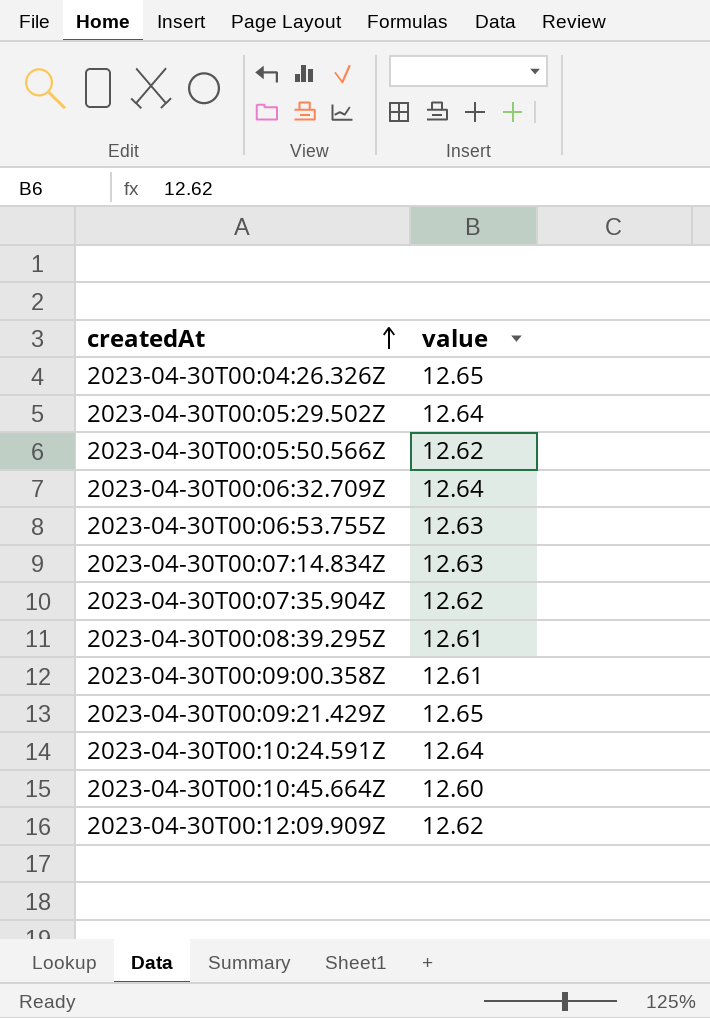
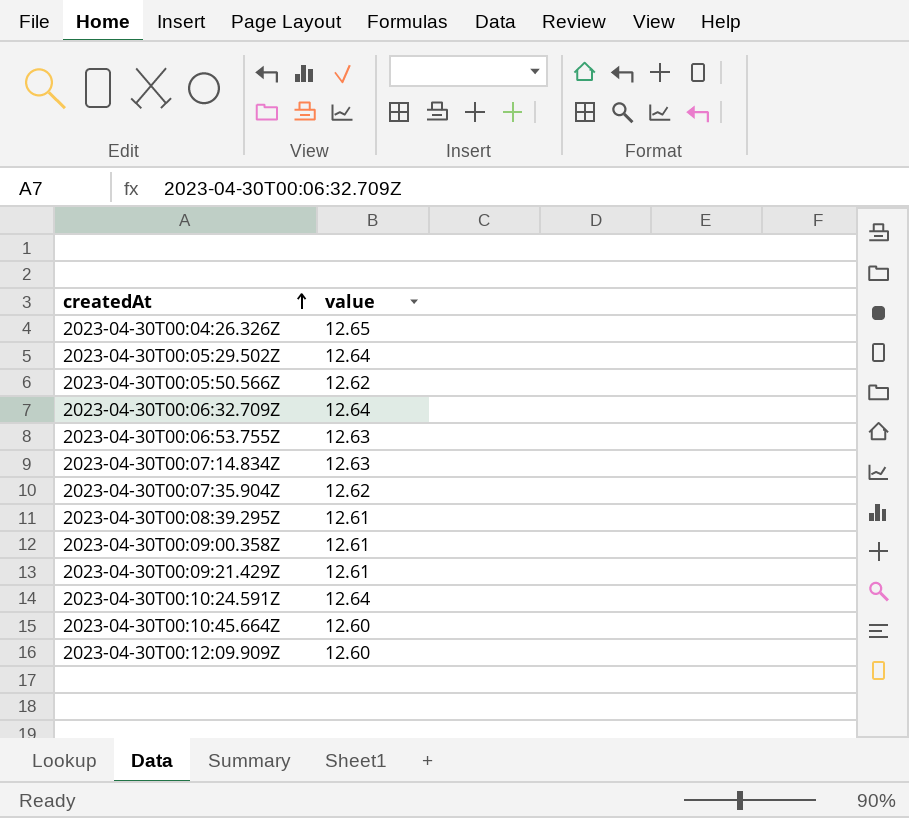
2023-04-30T00:09:21.429Z | value: 12.65 -> 12.61
2023-04-30T00:12:09.909Z | value: 12.62 -> 12.60

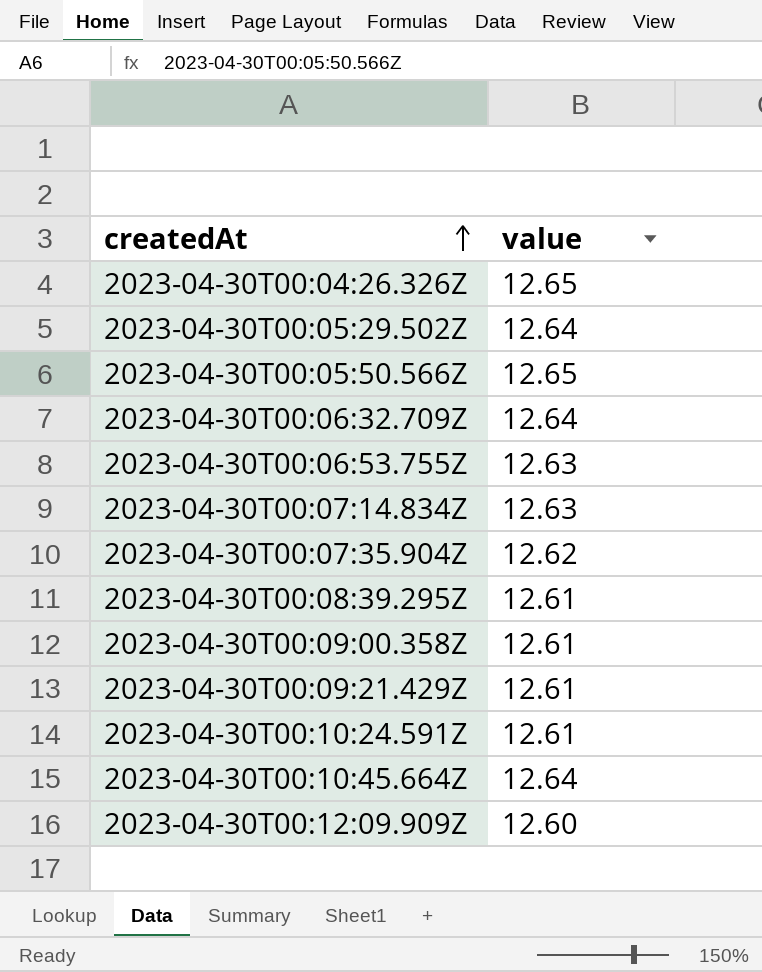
2023-04-30T00:05:50.566Z | value: 12.62 -> 12.65
2023-04-30T00:10:24.591Z | value: 12.64 -> 12.61
2023-04-30T00:10:45.664Z | value: 12.60 -> 12.64

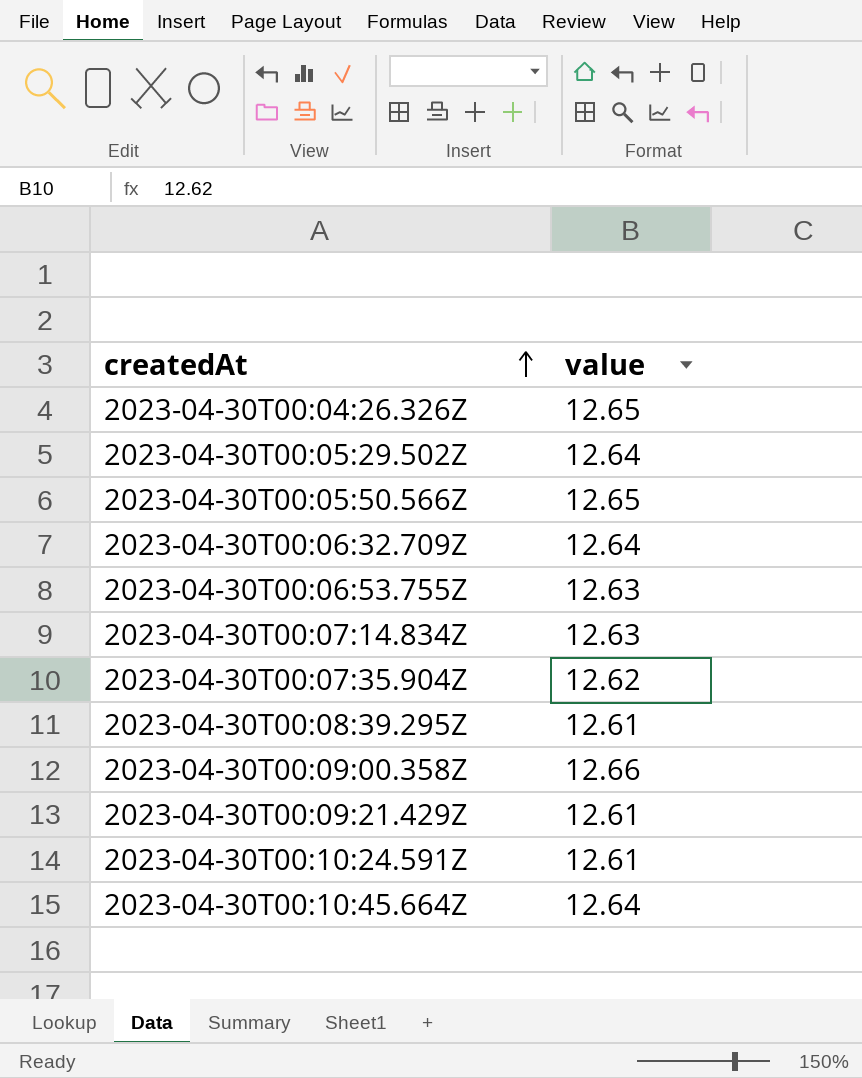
row 2023-04-30T00:12:09.909Z: 12.60 -> none
2023-04-30T00:09:00.358Z | value: 12.61 -> 12.66

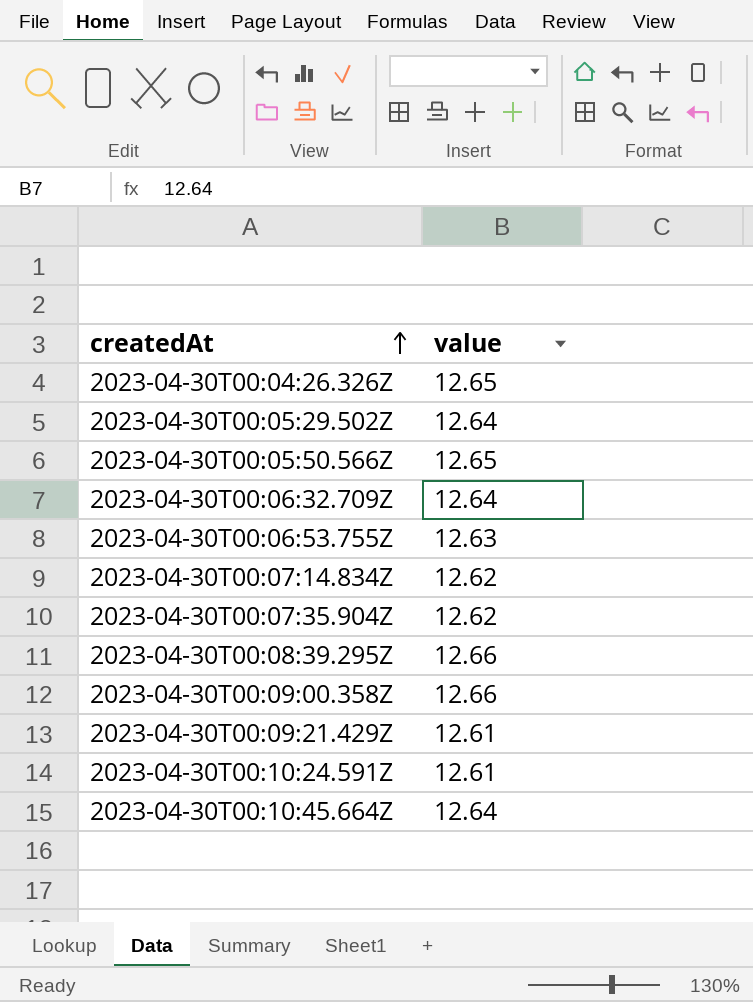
2023-04-30T00:07:14.834Z | value: 12.63 -> 12.62
2023-04-30T00:08:39.295Z | value: 12.61 -> 12.66

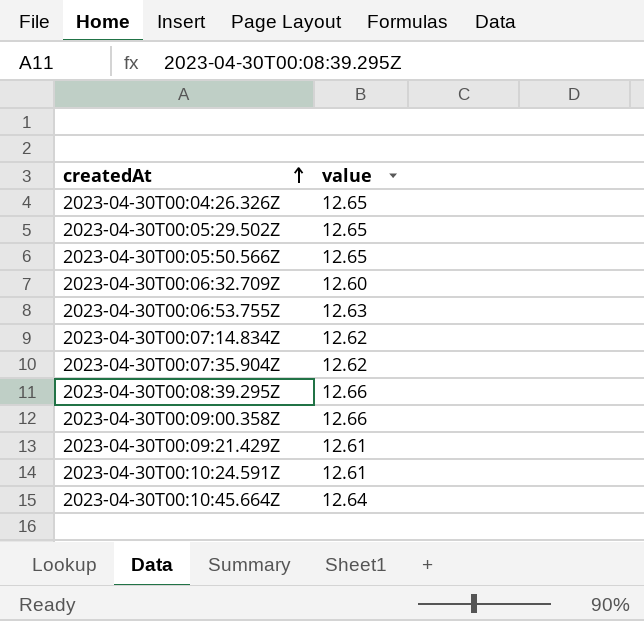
2023-04-30T00:05:29.502Z | value: 12.64 -> 12.65
2023-04-30T00:06:32.709Z | value: 12.64 -> 12.60

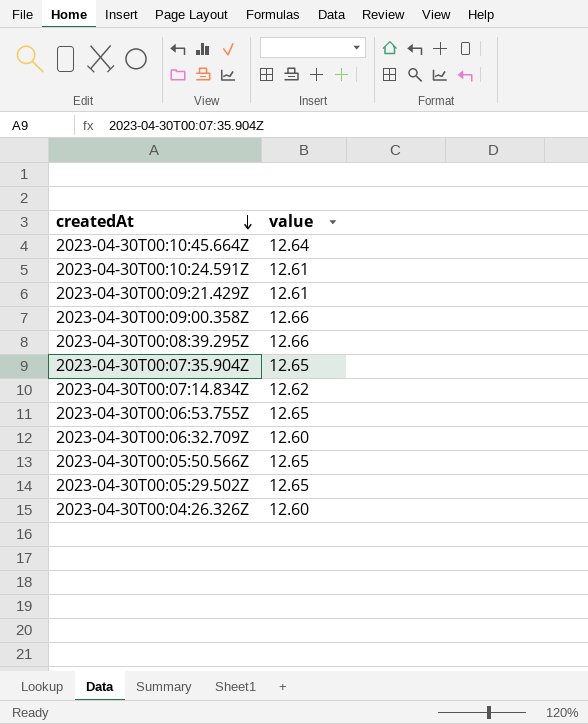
row order: createdAt ascending -> createdAt descending
2023-04-30T00:07:35.904Z | value: 12.62 -> 12.65
2023-04-30T00:06:53.755Z | value: 12.63 -> 12.65
2023-04-30T00:04:26.326Z | value: 12.65 -> 12.60

